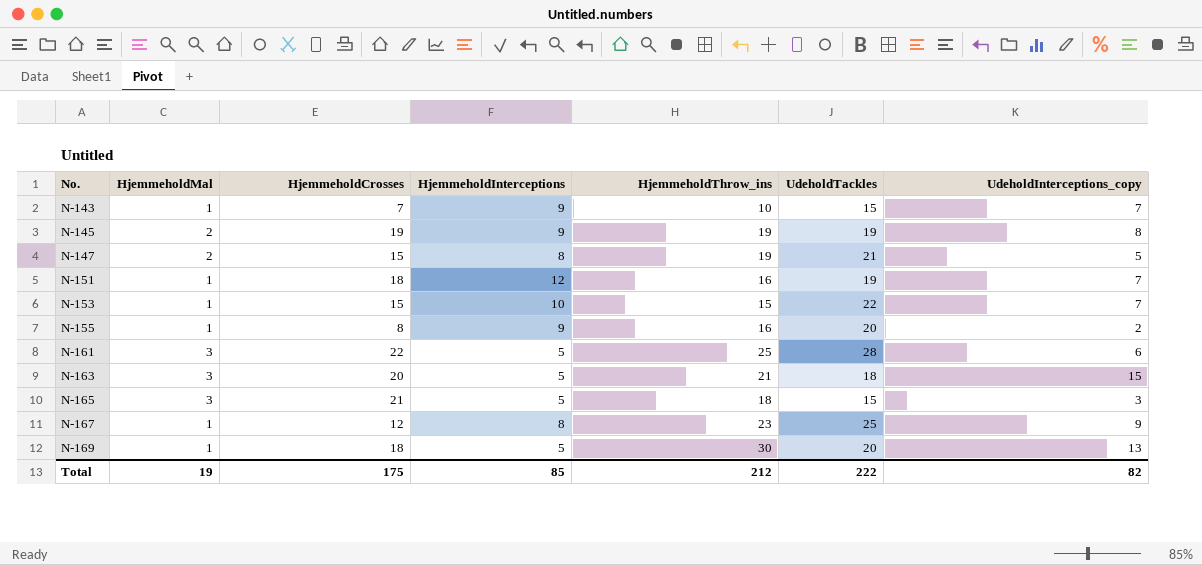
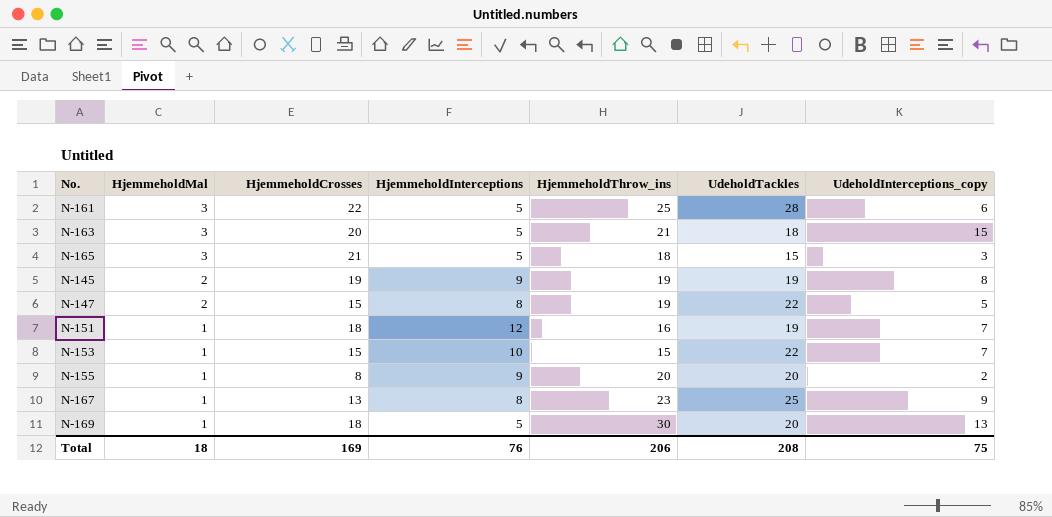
row order: No. ascending -> HjemmeholdMal descending
row N-143: 1 | 7 | 9 | 10 | 15 | 7 -> none
N-147 | UdeholdTackles: 21 -> 22
N-155 | HjemmeholdThrow_ins: 16 -> 20
N-167 | HjemmeholdCrosses: 12 -> 13
Total | HjemmeholdMal: 19 -> 18
Total | HjemmeholdCrosses: 175 -> 169
Total | HjemmeholdInterceptions: 85 -> 76
Total | HjemmeholdThrow_ins: 212 -> 206
Total | UdeholdTackles: 222 -> 208
Total | UdeholdInterceptions_copy: 82 -> 75

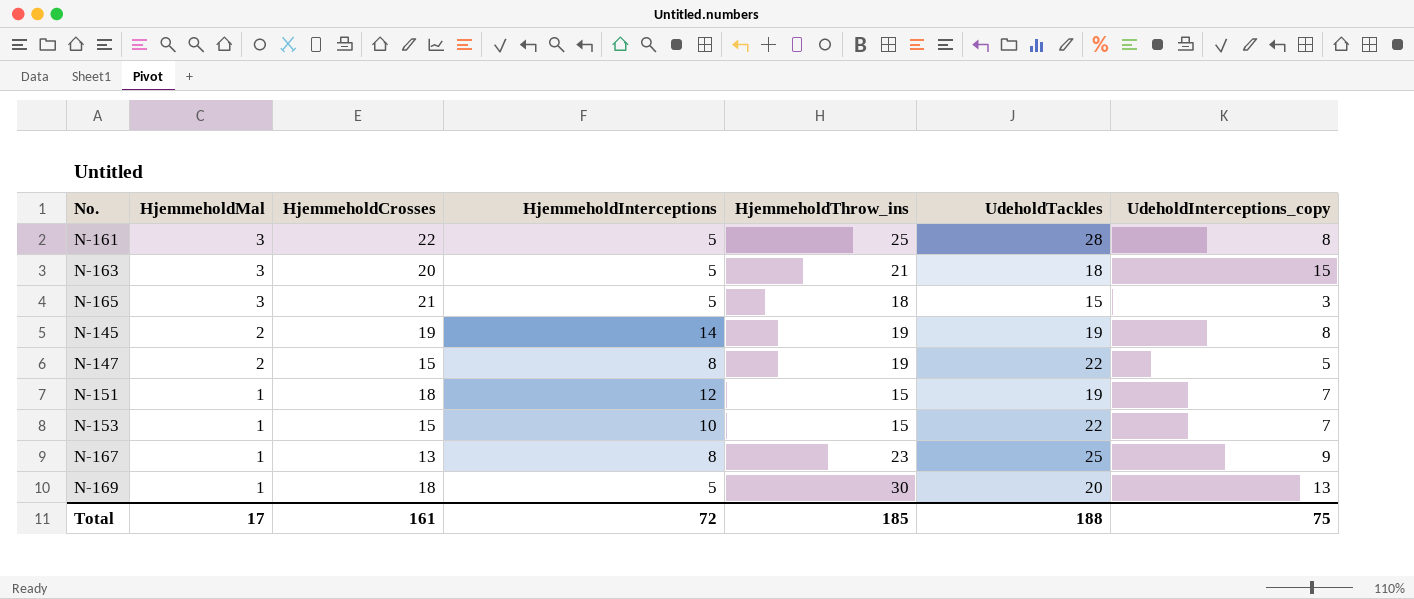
row N-155: 1 | 8 | 9 | 20 | 20 | 2 -> none
N-161 | UdeholdInterceptions_copy: 6 -> 8
N-145 | HjemmeholdInterceptions: 9 -> 14
N-151 | HjemmeholdThrow_ins: 16 -> 15
Total | HjemmeholdMal: 18 -> 17
Total | HjemmeholdCrosses: 169 -> 161
Total | HjemmeholdInterceptions: 76 -> 72
Total | HjemmeholdThrow_ins: 206 -> 185
Total | UdeholdTackles: 208 -> 188

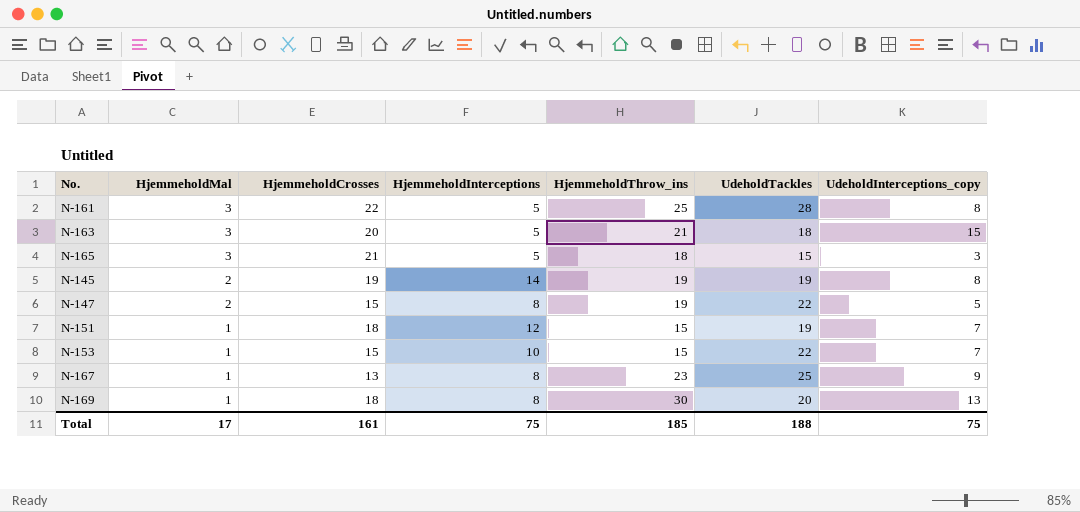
N-169 | HjemmeholdInterceptions: 5 -> 8
Total | HjemmeholdInterceptions: 72 -> 75

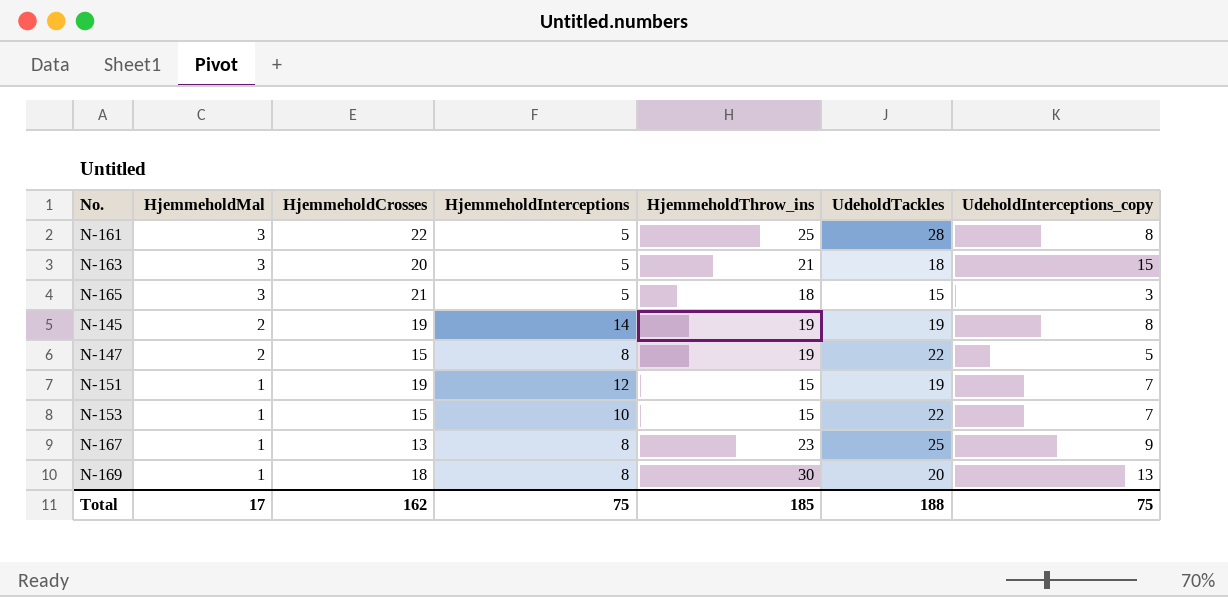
N-151 | HjemmeholdCrosses: 18 -> 19
Total | HjemmeholdCrosses: 161 -> 162

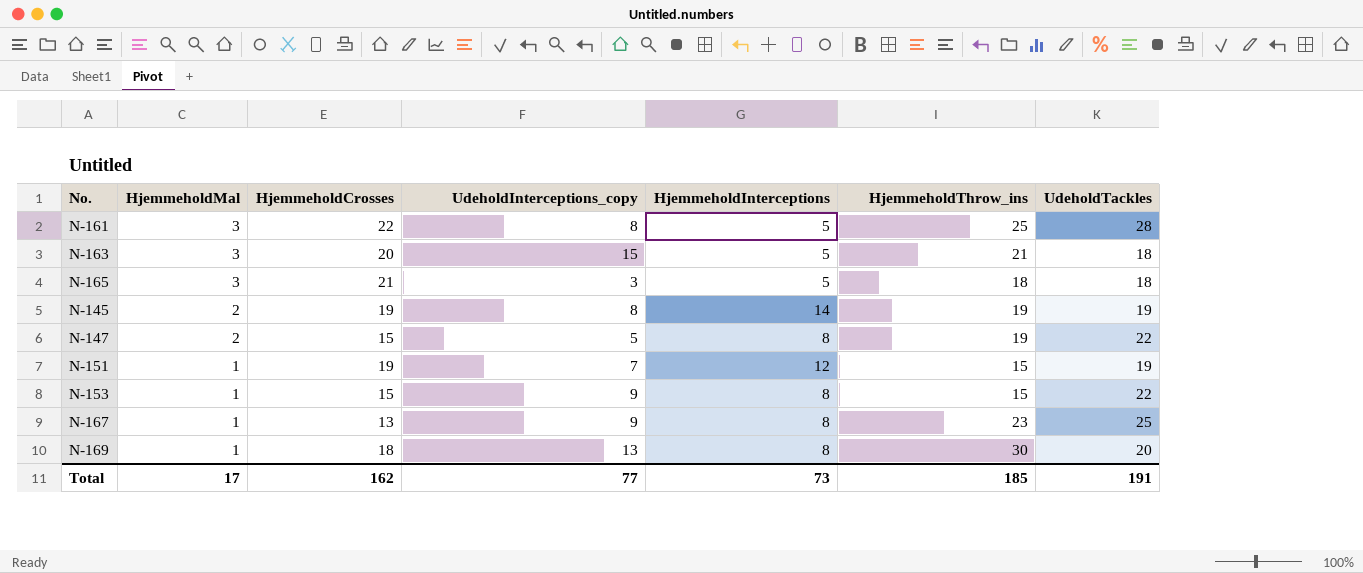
column UdeholdInterceptions_copy | position: 7 -> 4
N-165 | UdeholdTackles: 15 -> 18
N-153 | UdeholdInterceptions_copy: 7 -> 9
N-153 | HjemmeholdInterceptions: 10 -> 8
Total | UdeholdInterceptions_copy: 75 -> 77
Total | HjemmeholdInterceptions: 75 -> 73
Total | UdeholdTackles: 188 -> 191

